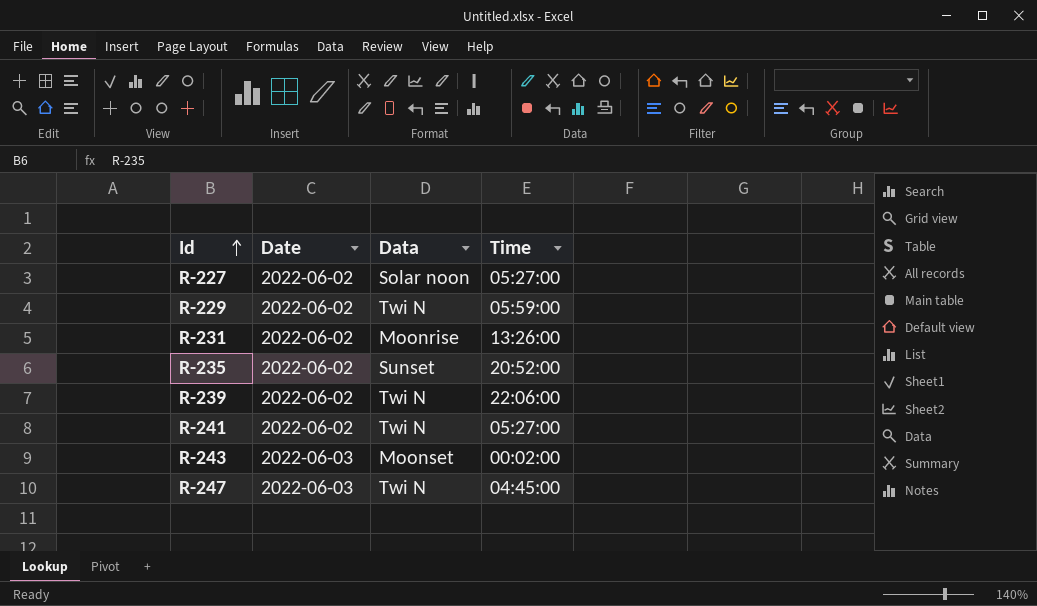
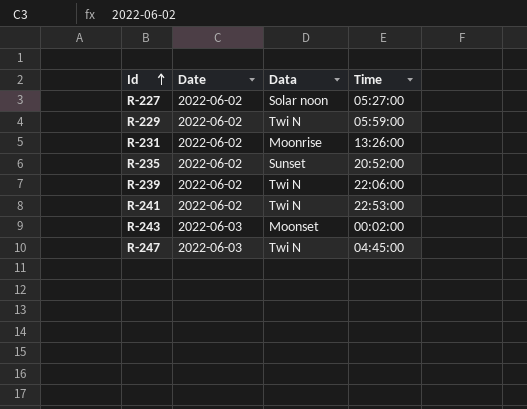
R-241 | Time: 05:27:00 -> 22:53:00

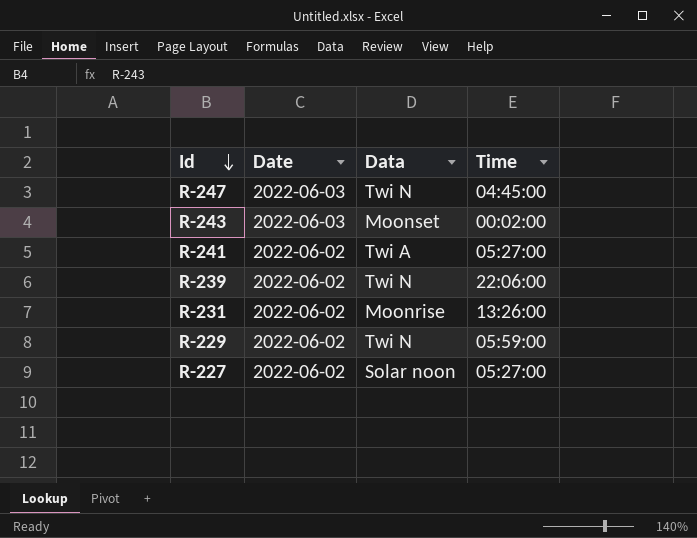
row order: Id ascending -> Id descending
row R-235: 2022-06-02 | Sunset | 20:52:00 -> none
R-241 | Data: Twi N -> Twi A
R-241 | Time: 22:53:00 -> 05:27:00

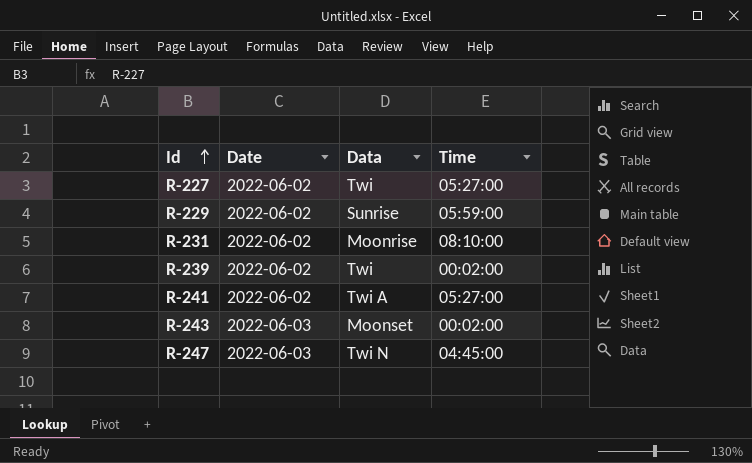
row order: Id descending -> Id ascending
R-227 | Data: Solar noon -> Twi
R-229 | Data: Twi N -> Sunrise
R-231 | Time: 13:26:00 -> 08:10:00
R-239 | Data: Twi N -> Twi
R-239 | Time: 22:06:00 -> 00:02:00

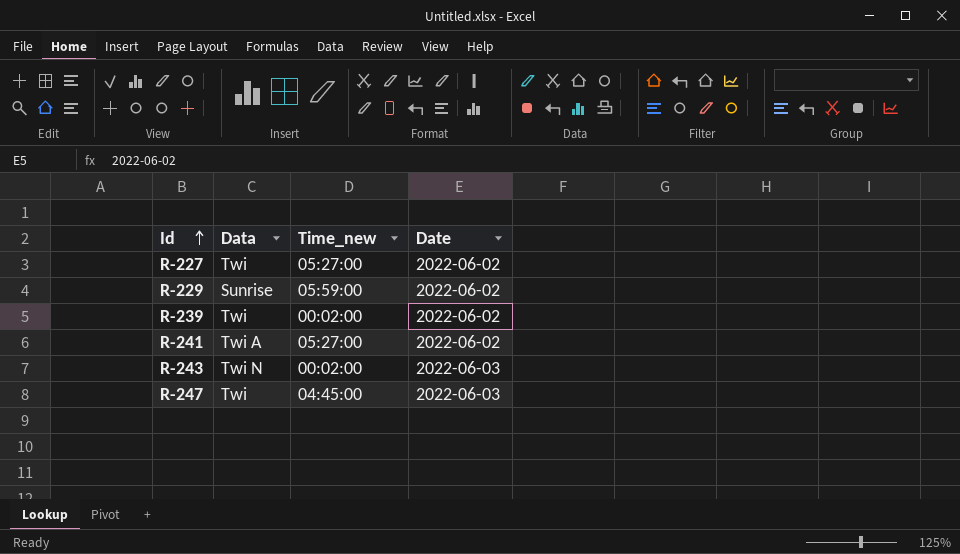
column name: Time -> Time_new
column Date | position: 2 -> 4
row R-231: 2022-06-02 | Moonrise | 08:10:00 -> none
R-243 | Data: Moonset -> Twi N
R-247 | Data: Twi N -> Twi

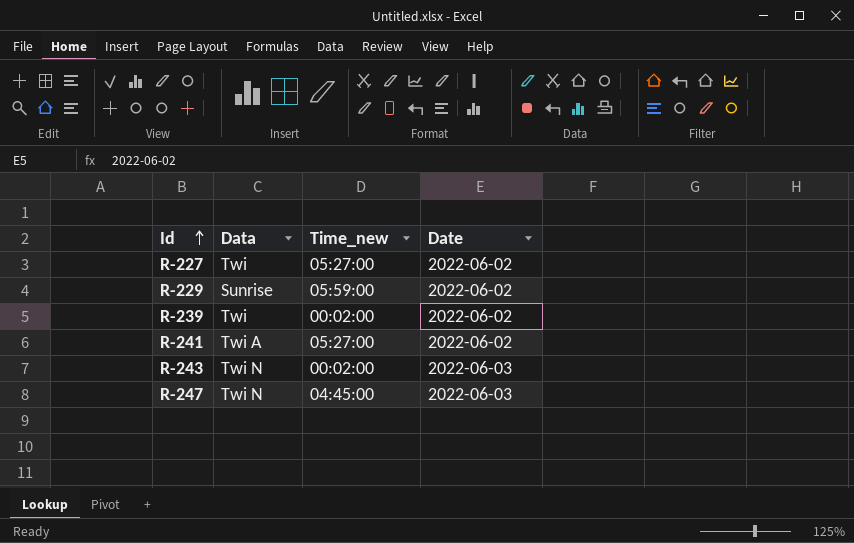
R-247 | Data: Twi -> Twi N

